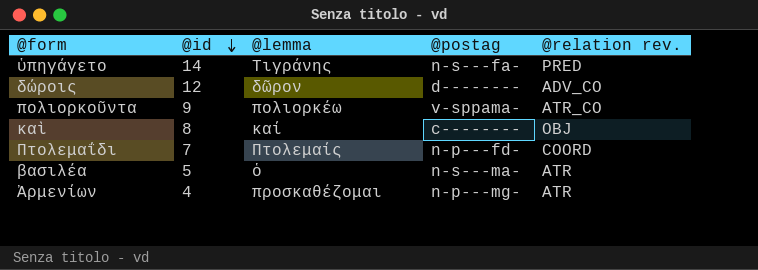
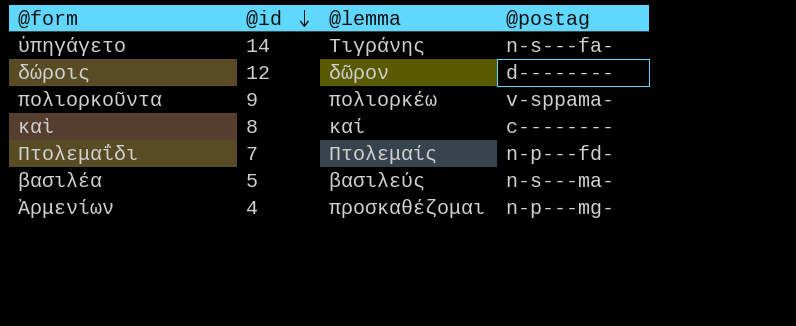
column @relation rev. | position: 5 -> none
βασιλέα | @lemma: ὁ -> βασιλεύς

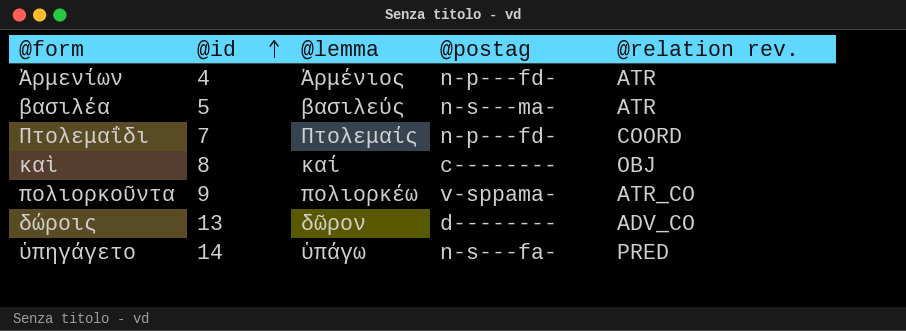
row order: @id descending -> @id ascending
column @relation rev. | position: none -> 5
Ἀρμενίων | @lemma: προσκαθέζομαι -> Ἀρμένιος
Ἀρμενίων | @postag: n-p---mg- -> n-p---fd-
δώροις | @id: 12 -> 13
ὑπηγάγετο | @lemma: Τιγράνης -> ὑπάγω

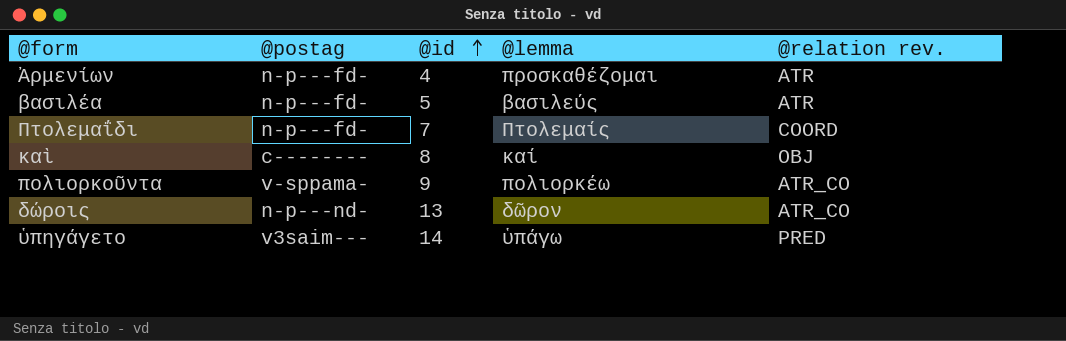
column @postag | position: 4 -> 2
Ἀρμενίων | @lemma: Ἀρμένιος -> προσκαθέζομαι
βασιλέα | @postag: n-s---ma- -> n-p---fd-
δώροις | @postag: d-------- -> n-p---nd-
δώροις | @relation rev.: ADV_CO -> ATR_CO
ὑπηγάγετο | @postag: n-s---fa- -> v3saim---

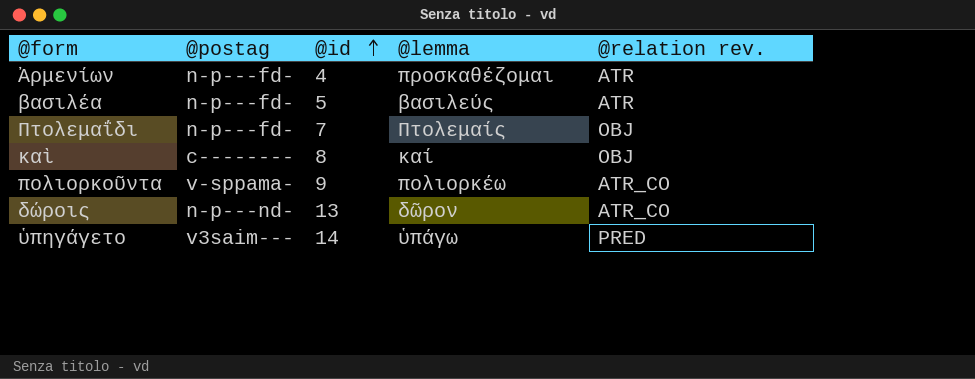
Πτολεμαΐδι | @relation rev.: COORD -> OBJ

